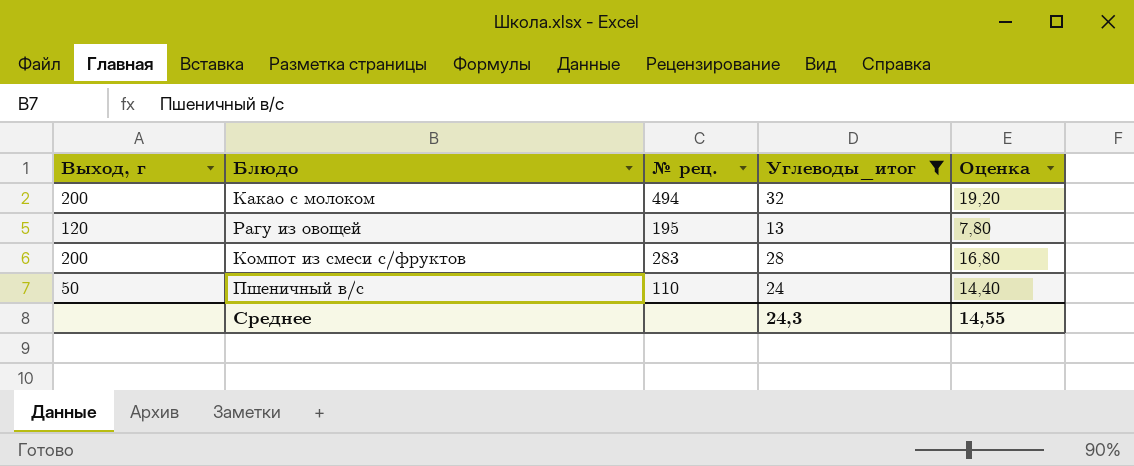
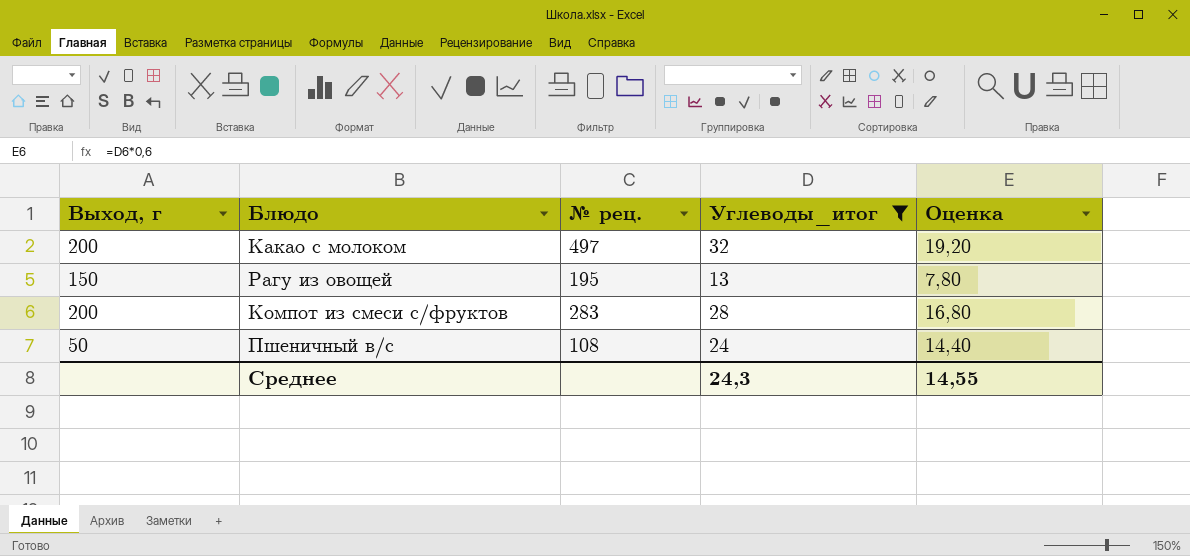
Какао с молоком | № рец.: 494 -> 497
Рагу из овощей | Выход, г: 120 -> 150
Пшеничный в/с | № рец.: 110 -> 108

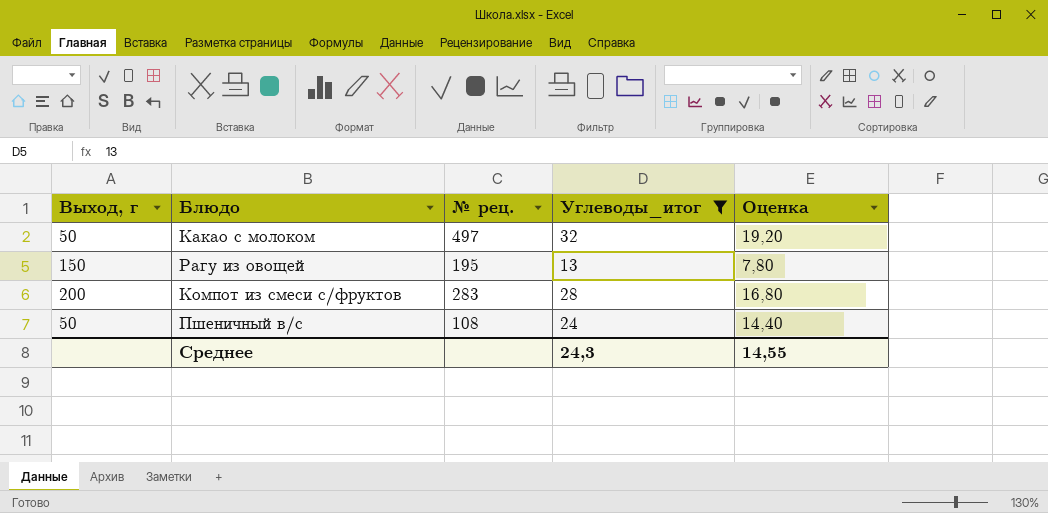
Какао с молоком | Выход, г: 200 -> 50

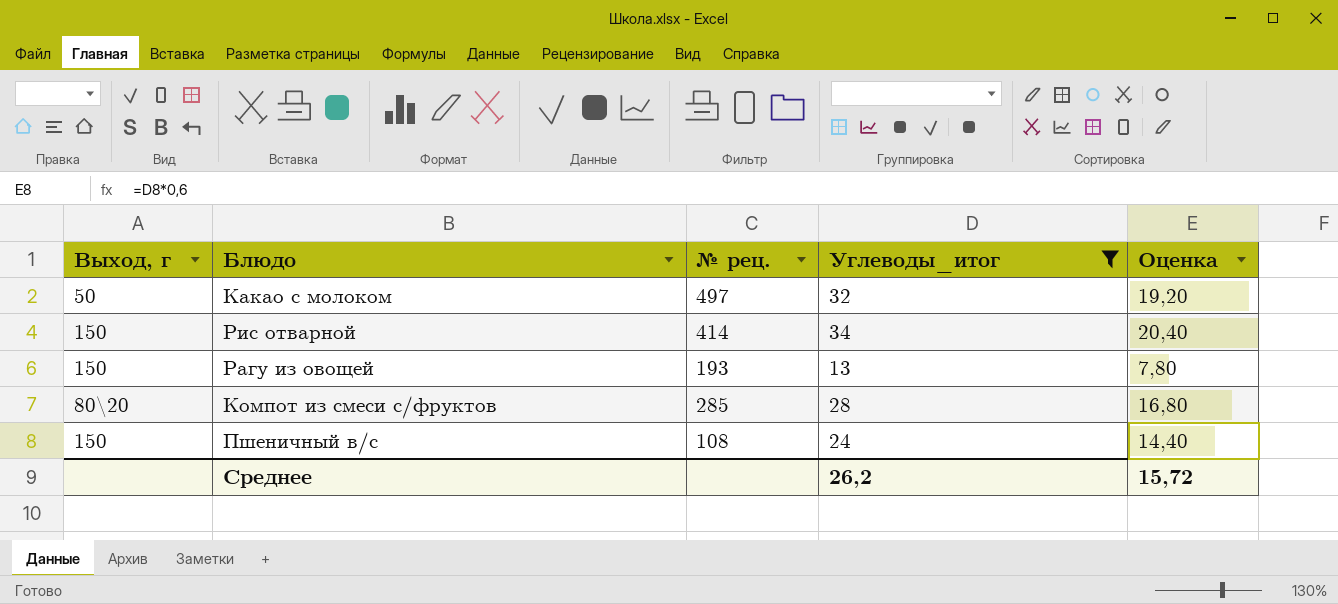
row Рис отварной: none -> 150 | 414 | 34 | 20,40
Рагу из овощей | № рец.: 195 -> 193
Компот из смеси с/фруктов | Выход, г: 200 -> 80\20
Компот из смеси с/фруктов | № рец.: 283 -> 285
Пшеничный в/с | Выход, г: 50 -> 150
Среднее | Углеводы_итог: 24,3 -> 26,2
Среднее | Оценка: 14,55 -> 15,72

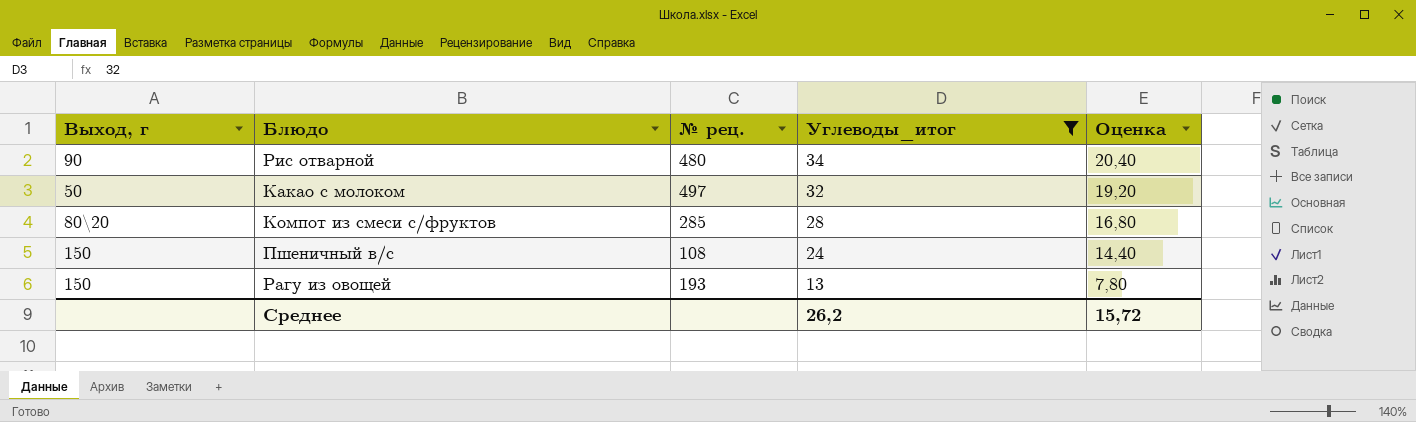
row order: none -> Углеводы_итог descending
Рис отварной | Выход, г: 150 -> 90
Рис отварной | № рец.: 414 -> 480

